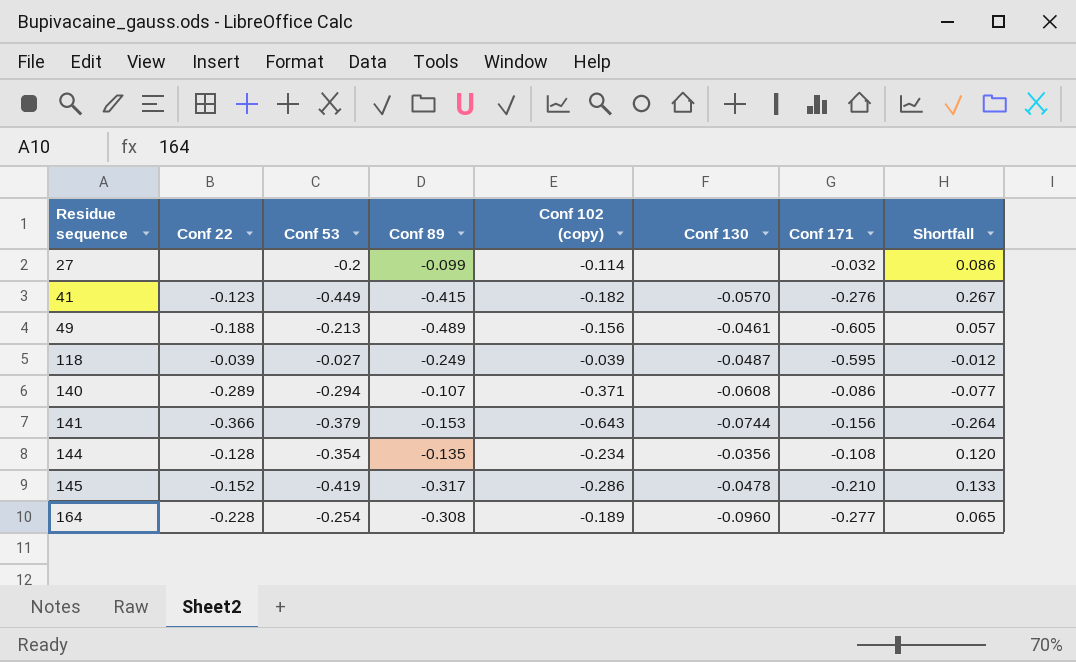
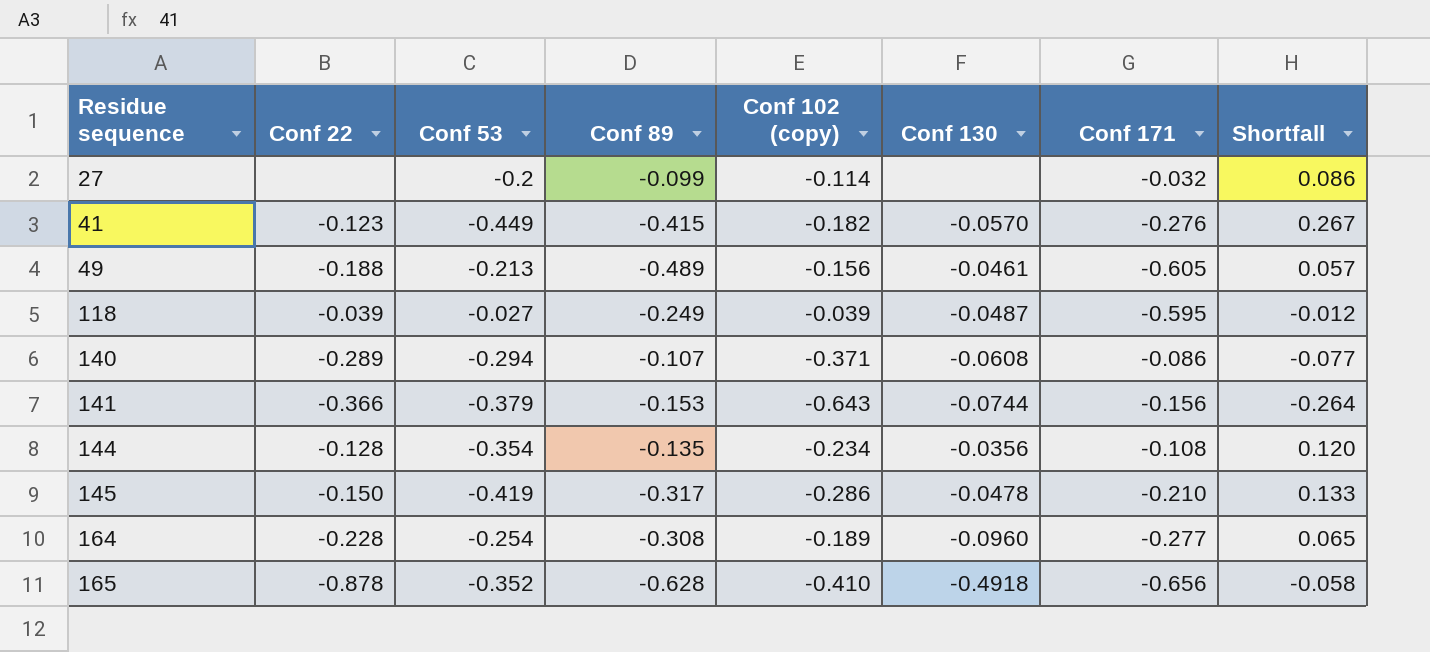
145 | Conf 22: -0.152 -> -0.150
row 165: none -> -0.878 | -0.352 | -0.628 | -0.410 | -0.4918 | -0.656 | -0.058

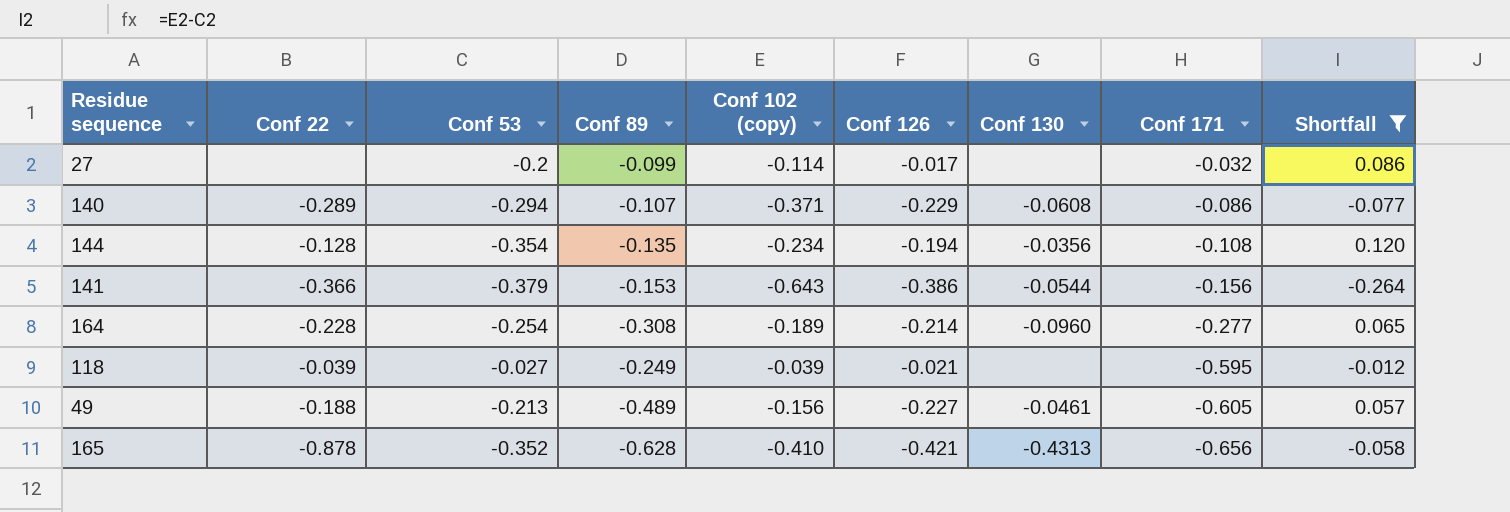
filter: none -> Shortfall <= 0.120
row order: Residue sequence ascending -> Conf 171 descending
column Conf 126 | position: none -> 6
141 | Conf 130: -0.0744 -> -0.0544
118 | Conf 130: -0.0487 -> none
165 | Conf 130: -0.4918 -> -0.4313

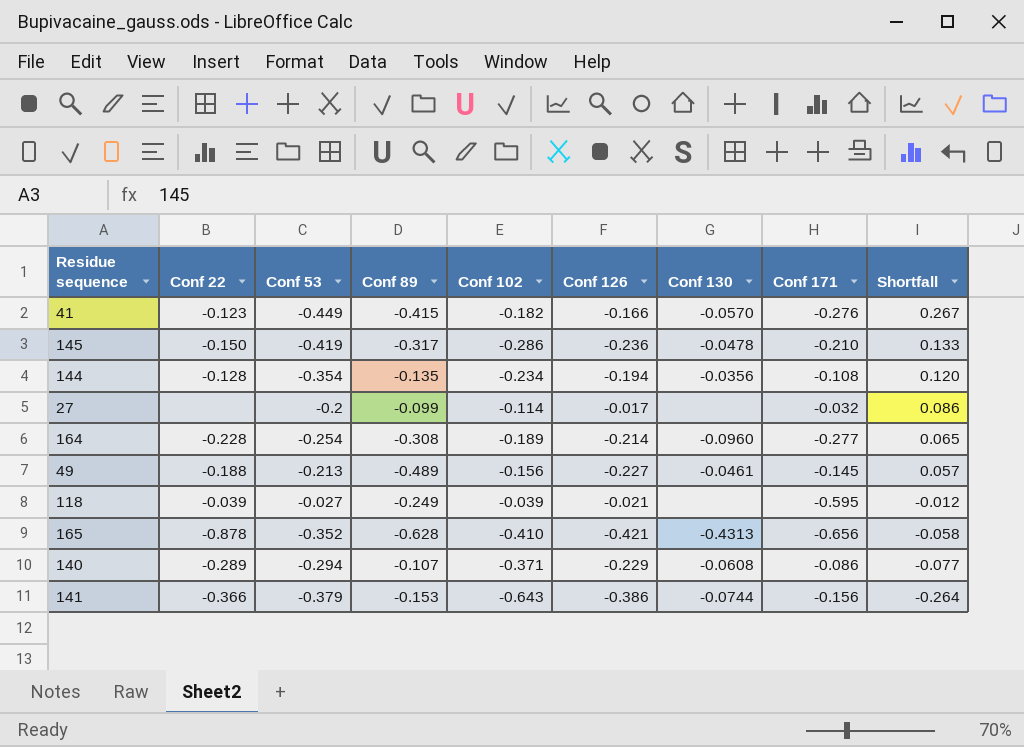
filter: Shortfall <= 0.120 -> none
row order: Conf 171 descending -> Shortfall descending
column name: Conf 102 (copy) -> Conf 102
49 | Conf 171: -0.605 -> -0.145
141 | Conf 130: -0.0544 -> -0.0744

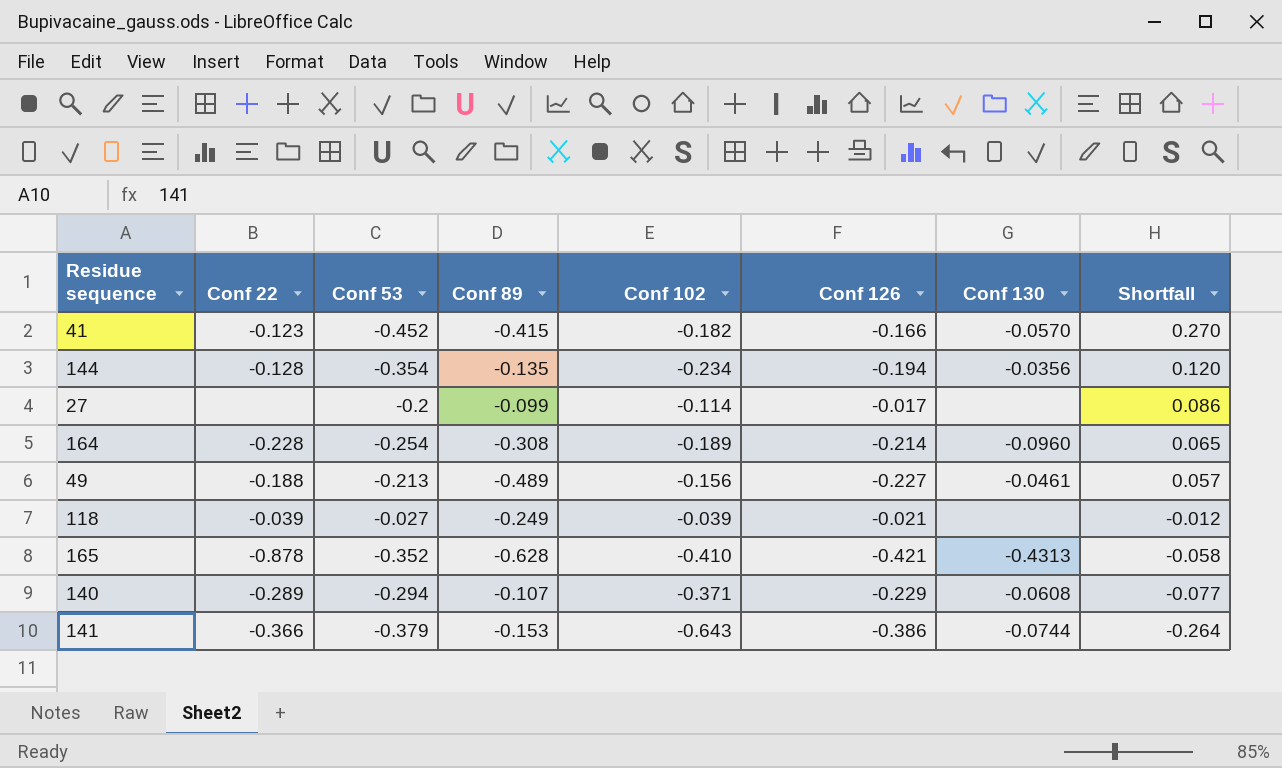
column Conf 171 | position: 8 -> none
row 145: -0.150 | -0.419 | -0.317 | -0.286 | -0.236 | -0.0478 | -0.210 | 0.133 -> none
41 | Conf 53: -0.449 -> -0.452
41 | Shortfall: 0.267 -> 0.270

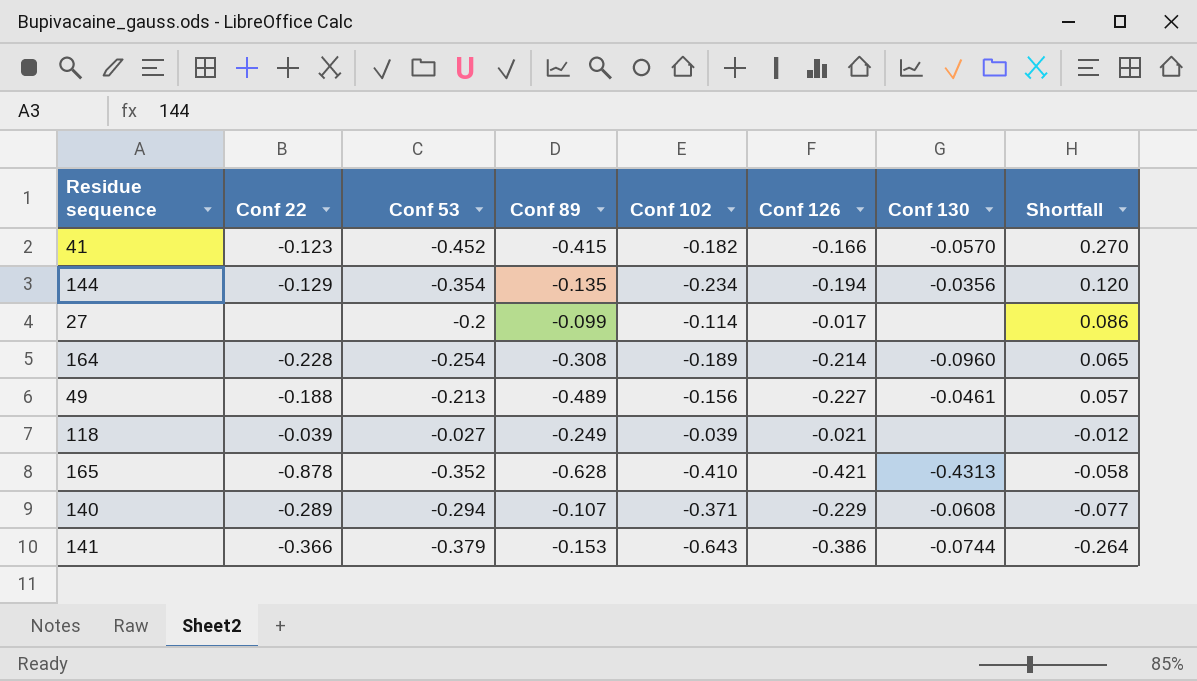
144 | Conf 22: -0.128 -> -0.129

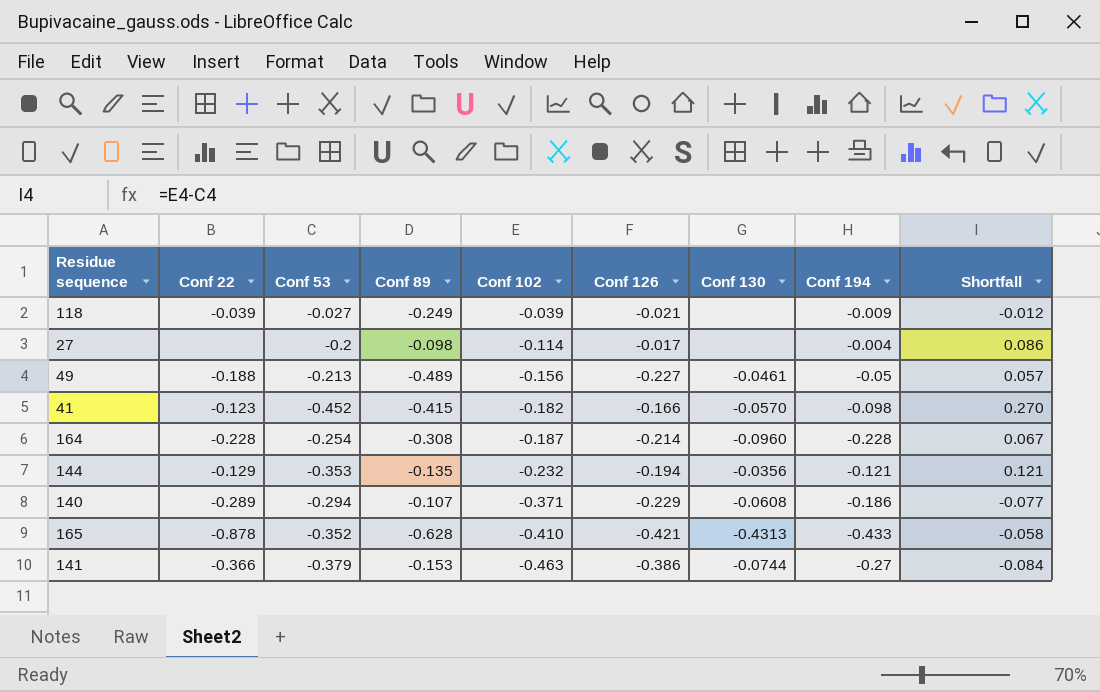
row order: Shortfall descending -> Conf 102 descending
column Conf 194 | position: none -> 8
27 | Conf 89: -0.099 -> -0.098
164 | Conf 102: -0.189 -> -0.187
164 | Shortfall: 0.065 -> 0.067
144 | Conf 53: -0.354 -> -0.353
144 | Conf 102: -0.234 -> -0.232
144 | Shortfall: 0.120 -> 0.121
141 | Conf 102: -0.643 -> -0.463
141 | Shortfall: -0.264 -> -0.084

